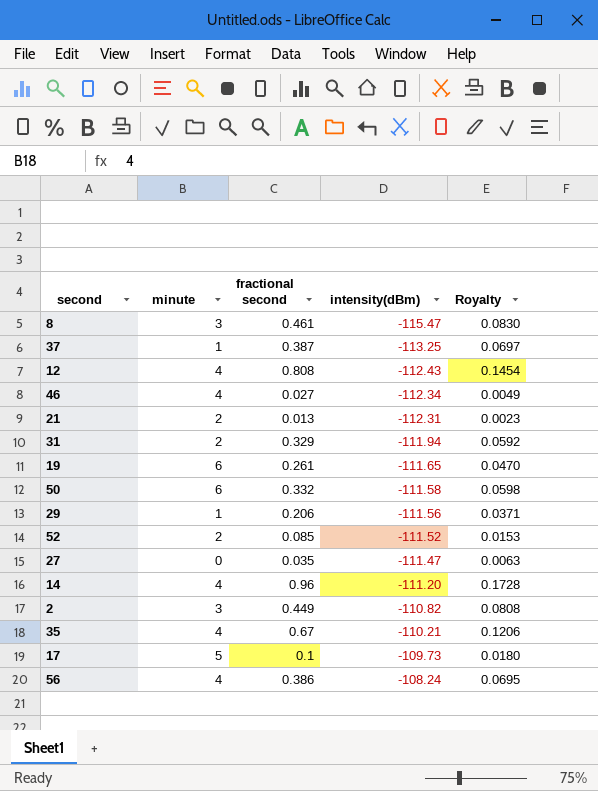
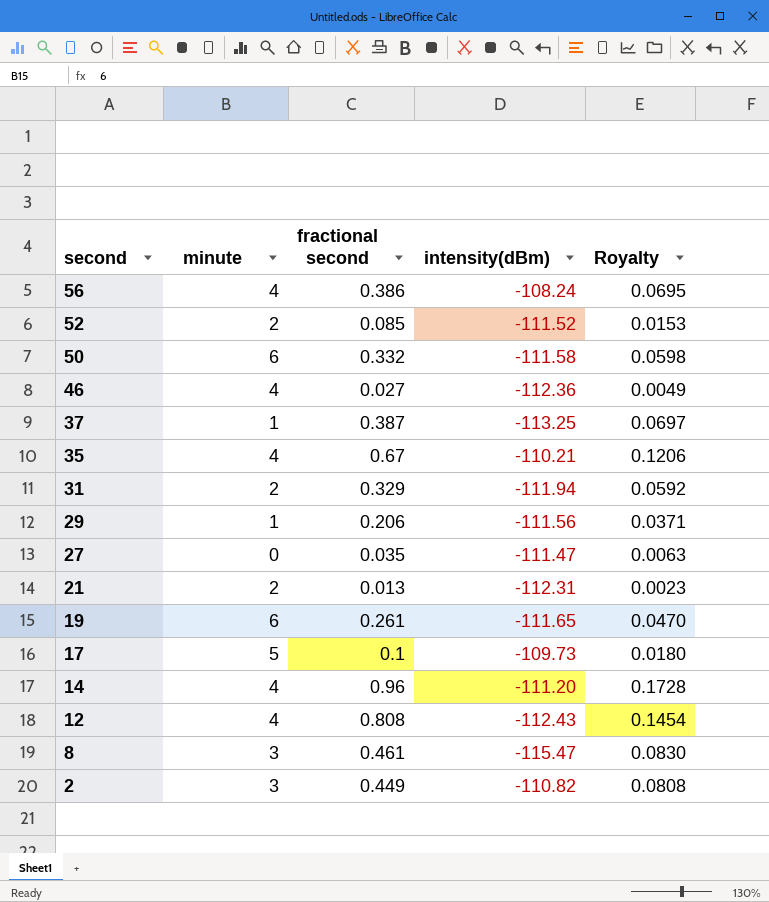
row order: intensity(dBm) ascending -> second descending
46 | intensity(dBm): -112.34 -> -112.36

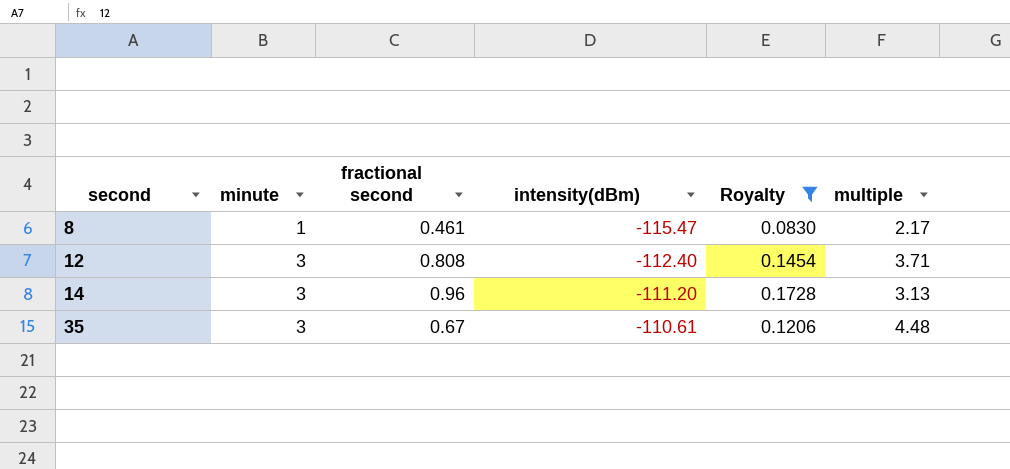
filter: none -> Royalty >= 0.0830
row order: second descending -> second ascending
column multiple | formula: none -> [minute] / [fractional second]
8 | minute: 3 -> 1
12 | minute: 4 -> 3
12 | intensity(dBm): -112.43 -> -112.40
14 | minute: 4 -> 3
35 | minute: 4 -> 3
35 | intensity(dBm): -110.21 -> -110.61

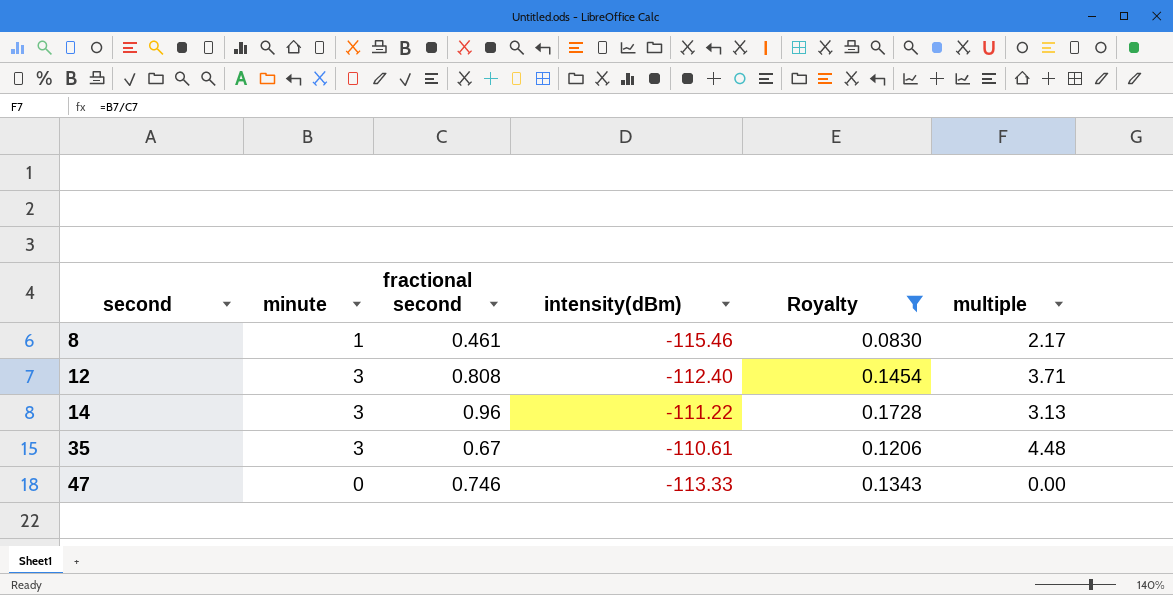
8 | intensity(dBm): -115.47 -> -115.46
14 | intensity(dBm): -111.20 -> -111.22
row 47: none -> 0 | 0.746 | -113.33 | 0.1343 | 0.00

